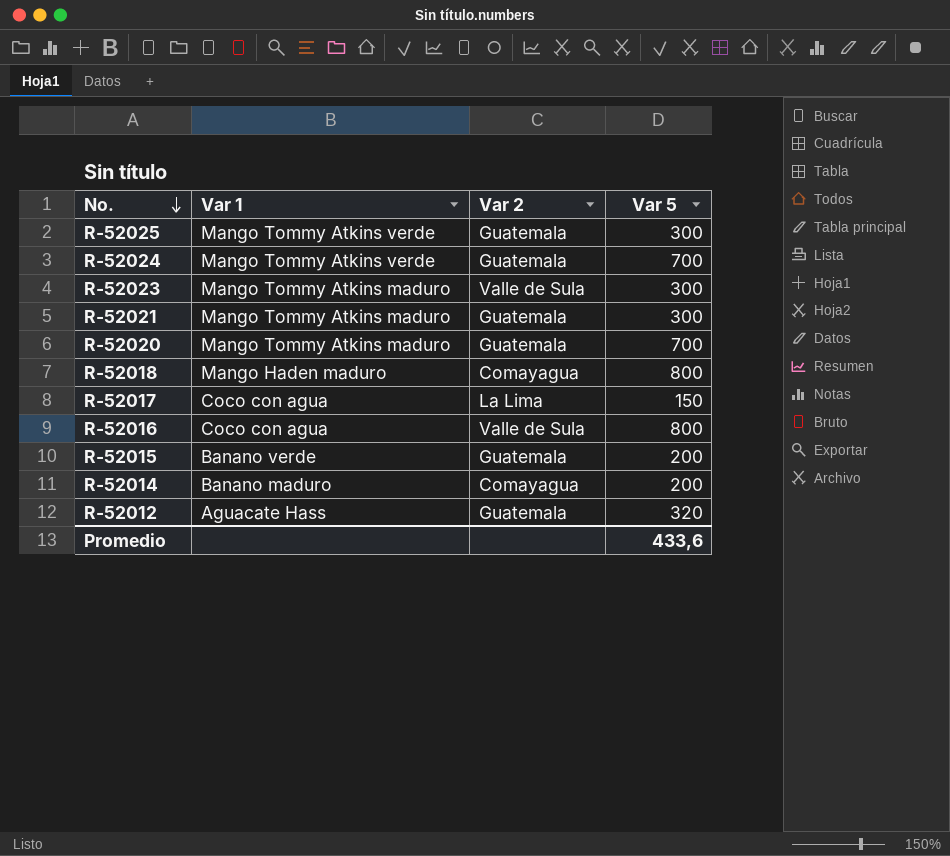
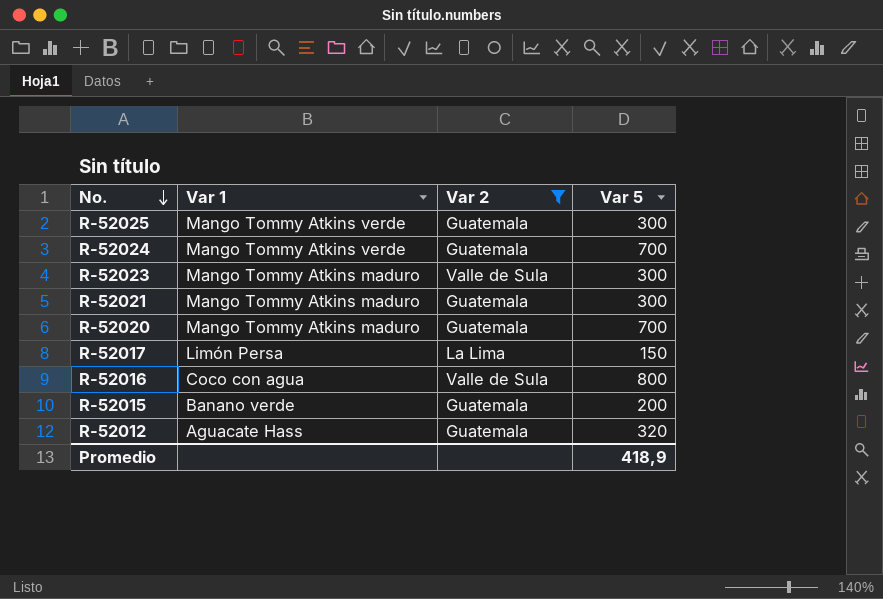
filter: none -> Var 2 != Comayagua
R-52017 | Var 1: Coco con agua -> Limón Persa
Promedio | Var 5: 433,6 -> 418,9

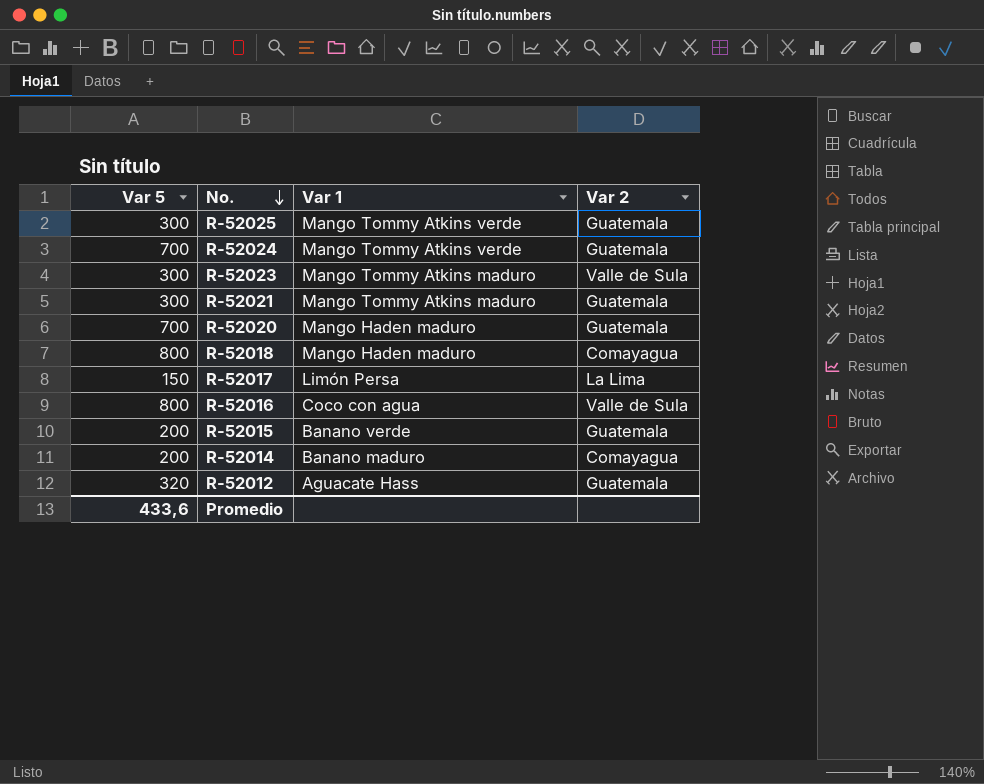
filter: Var 2 != Comayagua -> none
column Var 5 | position: 4 -> 1
R-52020 | Var 1: Mango Tommy Atkins maduro -> Mango Haden maduro
Promedio | Var 5: 418,9 -> 433,6

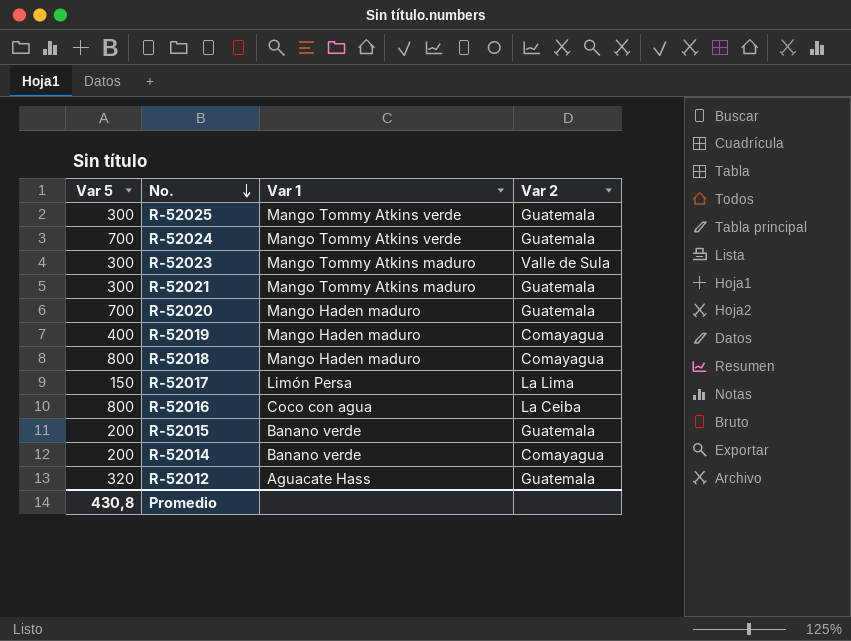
row R-52019: none -> 400 | Mango Haden maduro | Comayagua
R-52016 | Var 2: Valle de Sula -> La Ceiba
R-52014 | Var 1: Banano maduro -> Banano verde
Promedio | Var 5: 433,6 -> 430,8

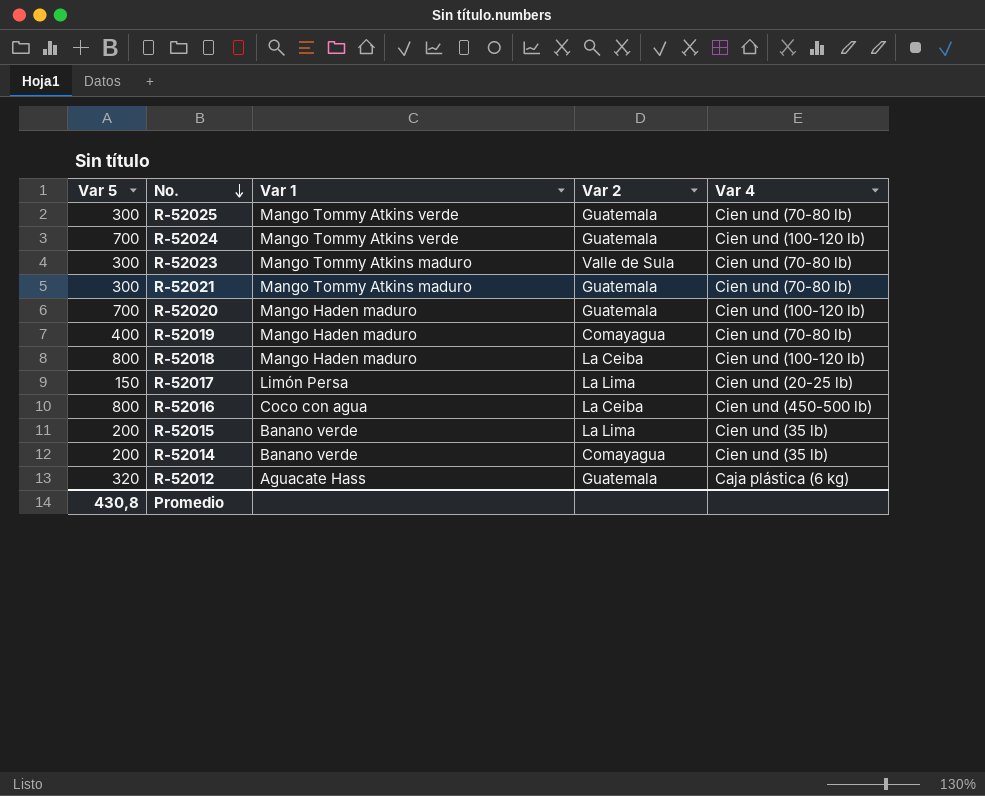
column Var 4 | position: none -> 5
R-52018 | Var 2: Comayagua -> La Ceiba
R-52015 | Var 2: Guatemala -> La Lima

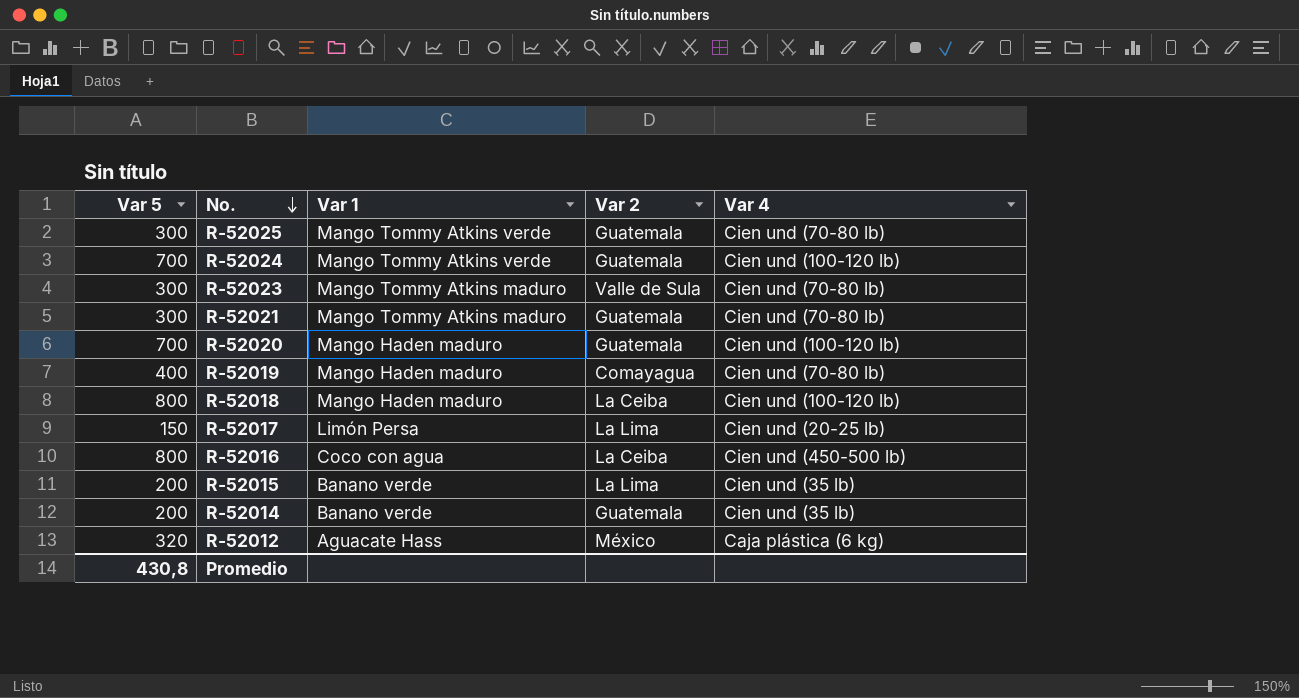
R-52014 | Var 2: Comayagua -> Guatemala
R-52012 | Var 2: Guatemala -> México

